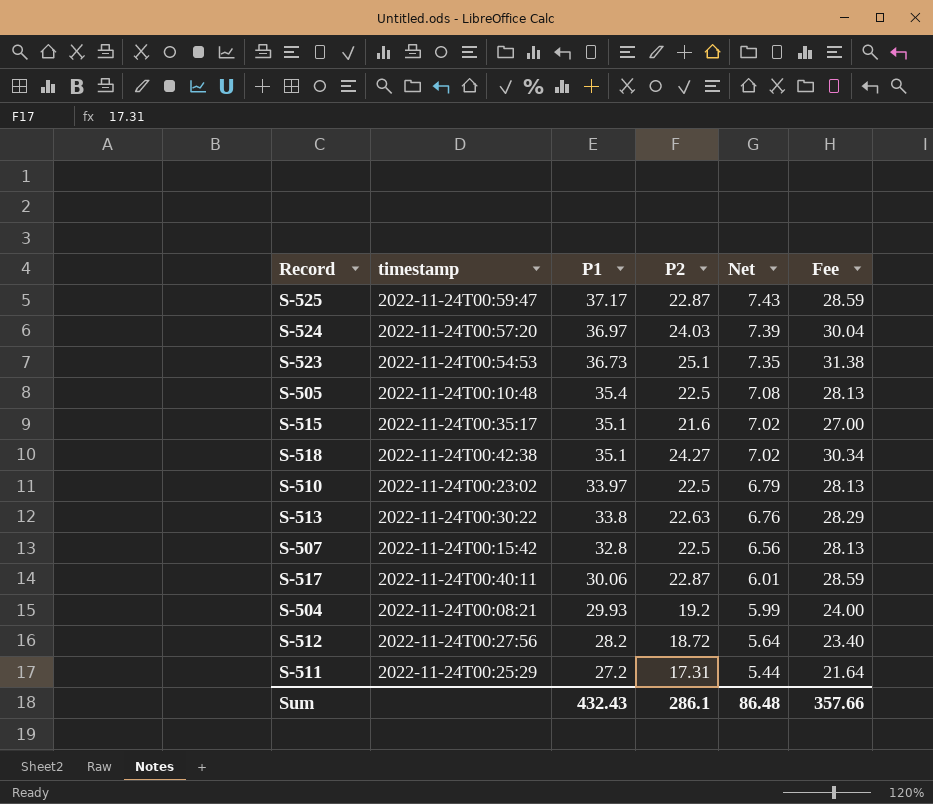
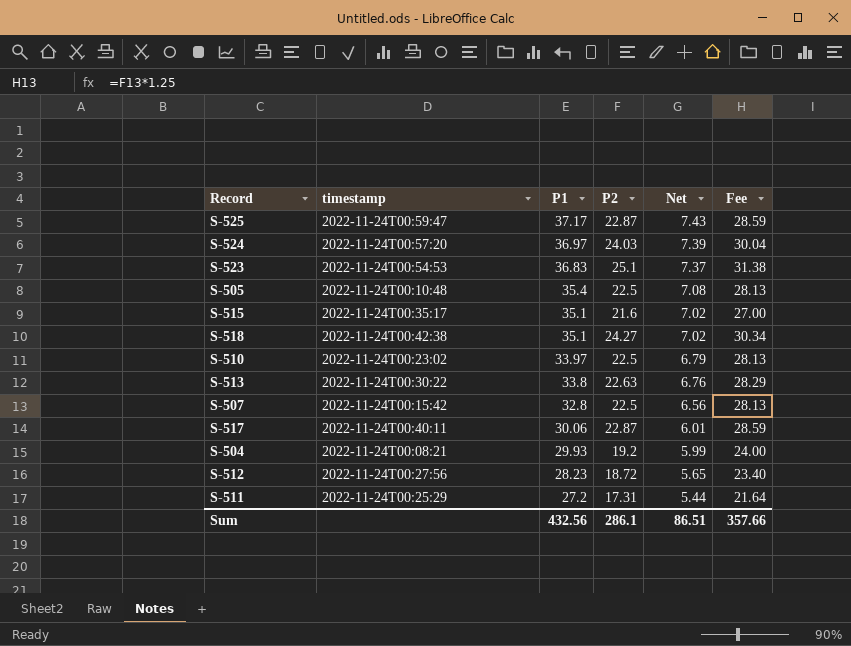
S-523 | P1: 36.73 -> 36.83
S-523 | Net: 7.35 -> 7.37
S-512 | P1: 28.2 -> 28.23
S-512 | Net: 5.64 -> 5.65
Sum | P1: 432.43 -> 432.56
Sum | Net: 86.48 -> 86.51

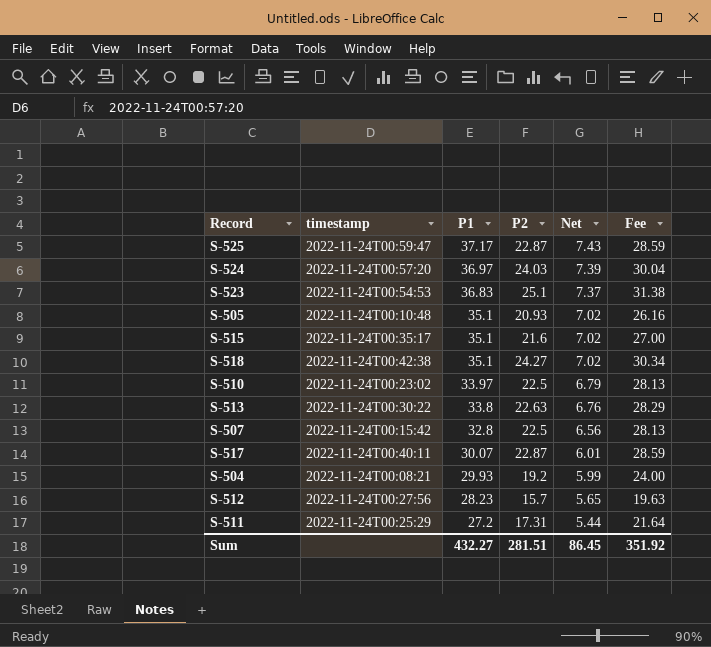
S-505 | P1: 35.4 -> 35.1
S-505 | P2: 22.5 -> 20.93
S-505 | Net: 7.08 -> 7.02
S-505 | Fee: 28.13 -> 26.16
S-517 | P1: 30.06 -> 30.07
S-512 | P2: 18.72 -> 15.7
S-512 | Fee: 23.40 -> 19.63
Sum | P1: 432.56 -> 432.27
Sum | P2: 286.1 -> 281.51
Sum | Net: 86.51 -> 86.45
Sum | Fee: 357.66 -> 351.92

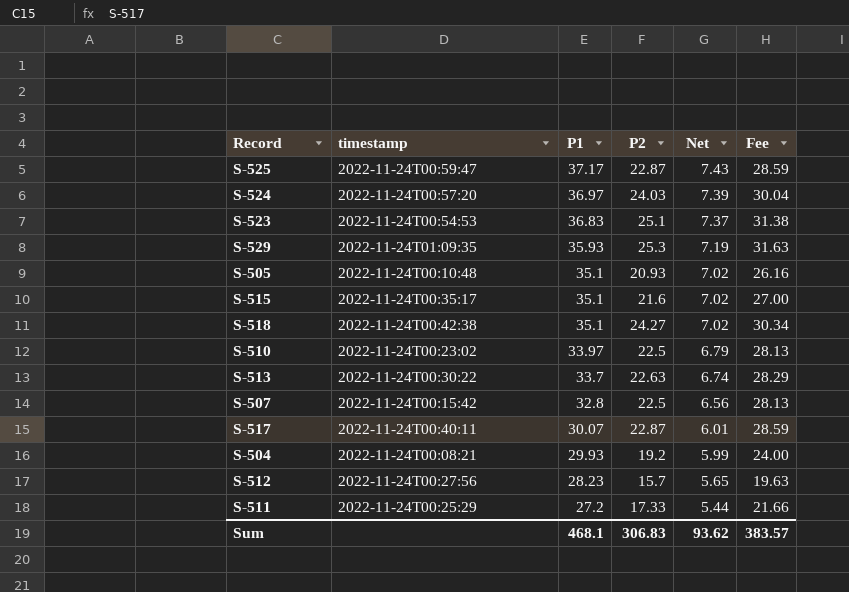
row S-529: none -> 2022-11-24T01:09:35 | 35.93 | 25.3 | 7.19 | 31.63
S-513 | P1: 33.8 -> 33.7
S-513 | Net: 6.76 -> 6.74
S-511 | P2: 17.31 -> 17.33
S-511 | Fee: 21.64 -> 21.66
Sum | P1: 432.27 -> 468.1
Sum | P2: 281.51 -> 306.83
Sum | Net: 86.45 -> 93.62
Sum | Fee: 351.92 -> 383.57

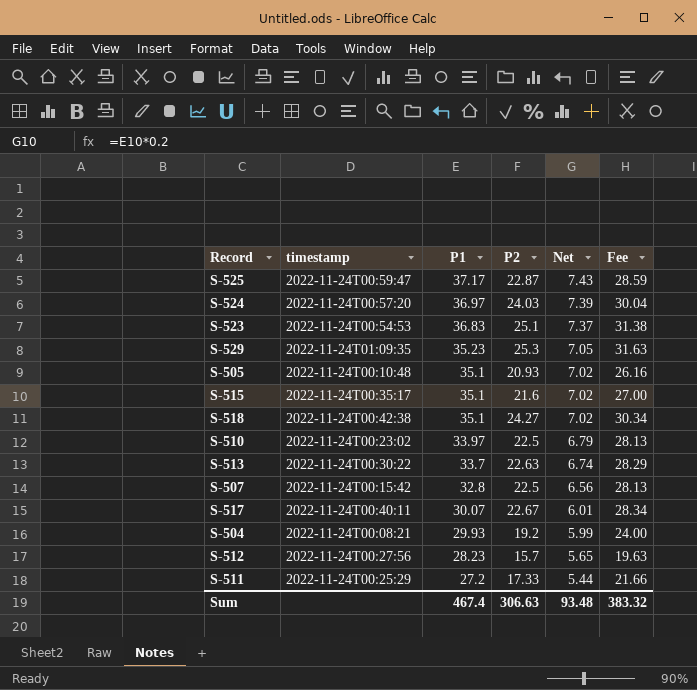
S-529 | P1: 35.93 -> 35.23
S-529 | Net: 7.19 -> 7.05
S-517 | P2: 22.87 -> 22.67
S-517 | Fee: 28.59 -> 28.34
Sum | P1: 468.1 -> 467.4
Sum | P2: 306.83 -> 306.63
Sum | Net: 93.62 -> 93.48
Sum | Fee: 383.57 -> 383.32

